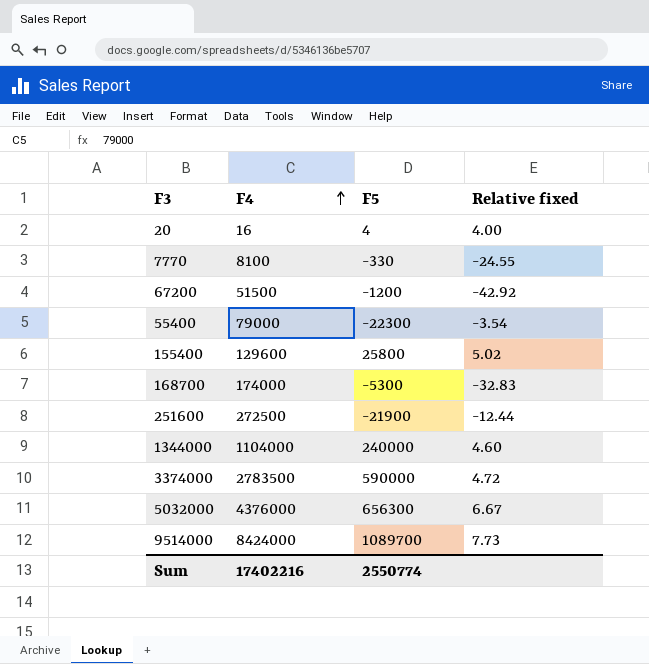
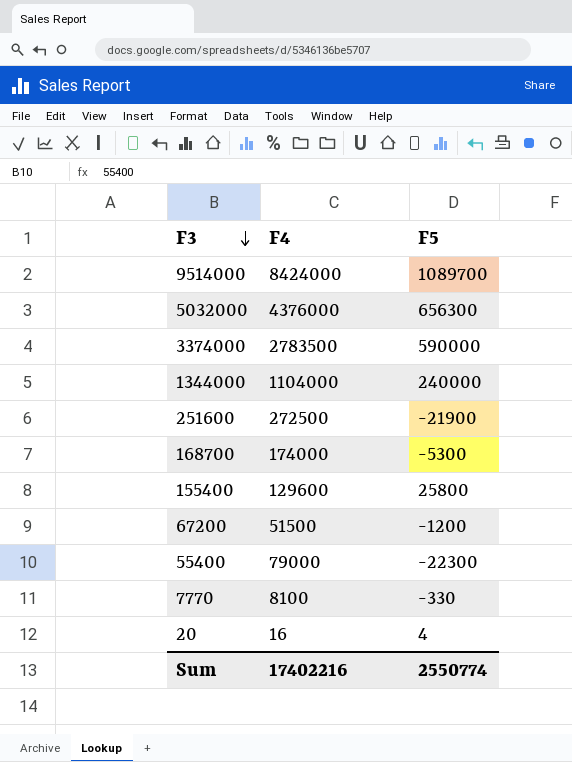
row order: F4 ascending -> F3 descending
column Relative fixed | formula: [F4] / [F5] -> none

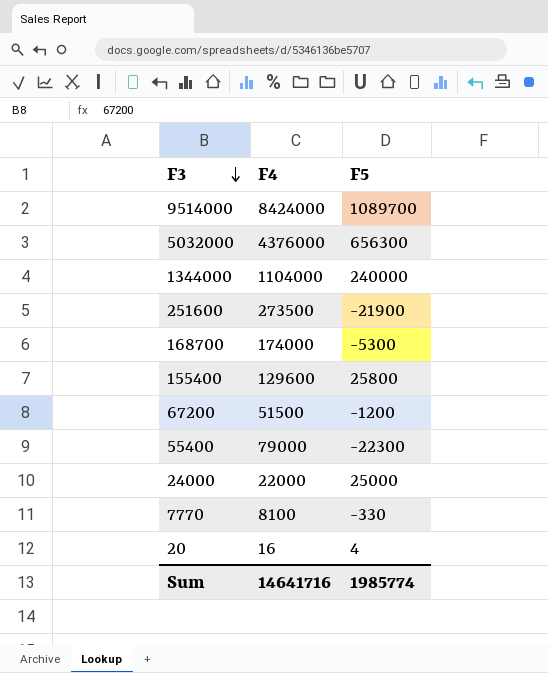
row 3374000: 2783500 | 590000 -> none
251600 | F4: 272500 -> 273500
row 24000: none -> 22000 | 25000
Sum | F4: 17402216 -> 14641716
Sum | F5: 2550774 -> 1985774

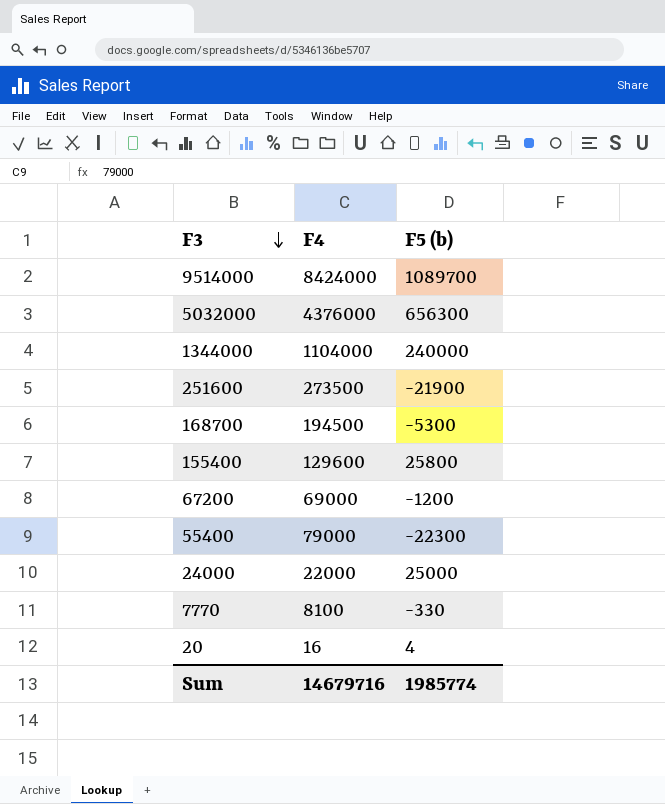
column name: F5 -> F5 (b)
168700 | F4: 174000 -> 194500
67200 | F4: 51500 -> 69000
Sum | F4: 14641716 -> 14679716

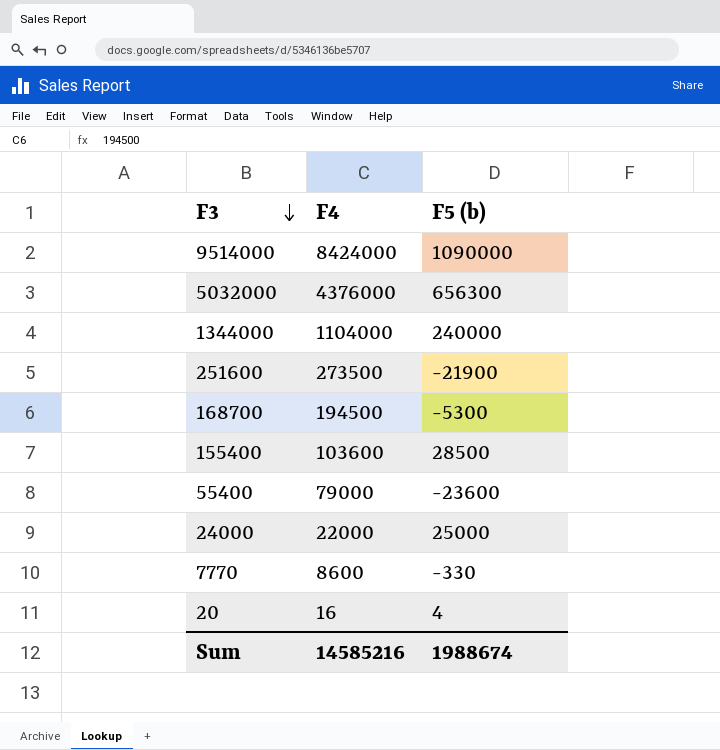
row 67200: 69000 | -1200 -> none
9514000 | F5 (b): 1089700 -> 1090000
155400 | F4: 129600 -> 103600
155400 | F5 (b): 25800 -> 28500
55400 | F5 (b): -22300 -> -23600
7770 | F4: 8100 -> 8600
Sum | F4: 14679716 -> 14585216
Sum | F5 (b): 1985774 -> 1988674

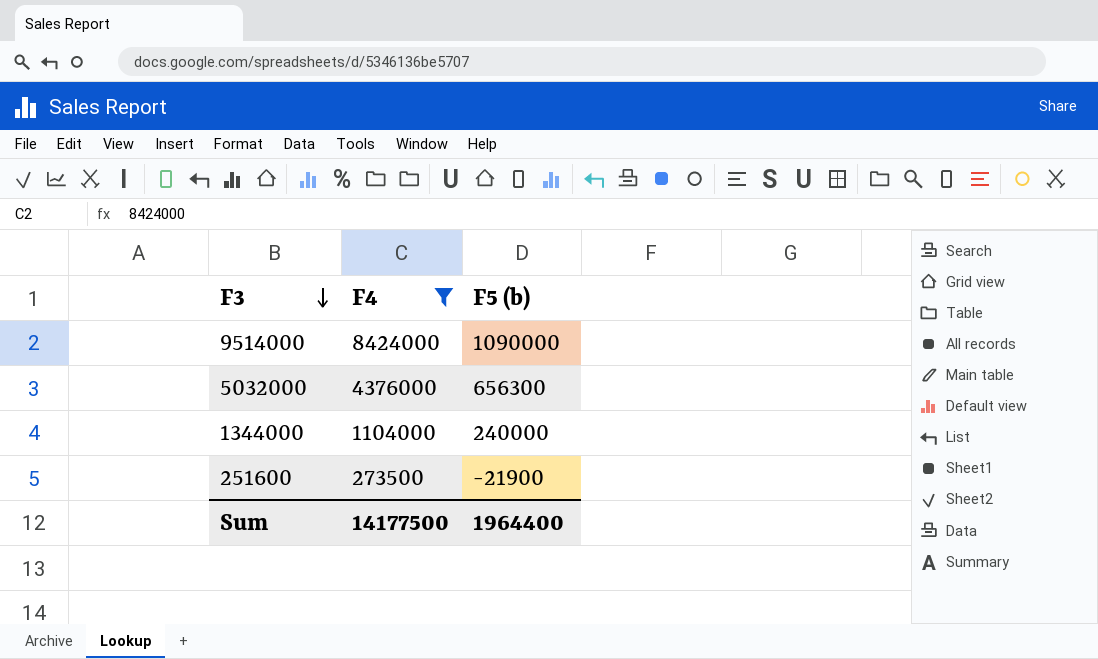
filter: none -> F4 >= 273500
Sum | F4: 14585216 -> 14177500
Sum | F5 (b): 1988674 -> 1964400

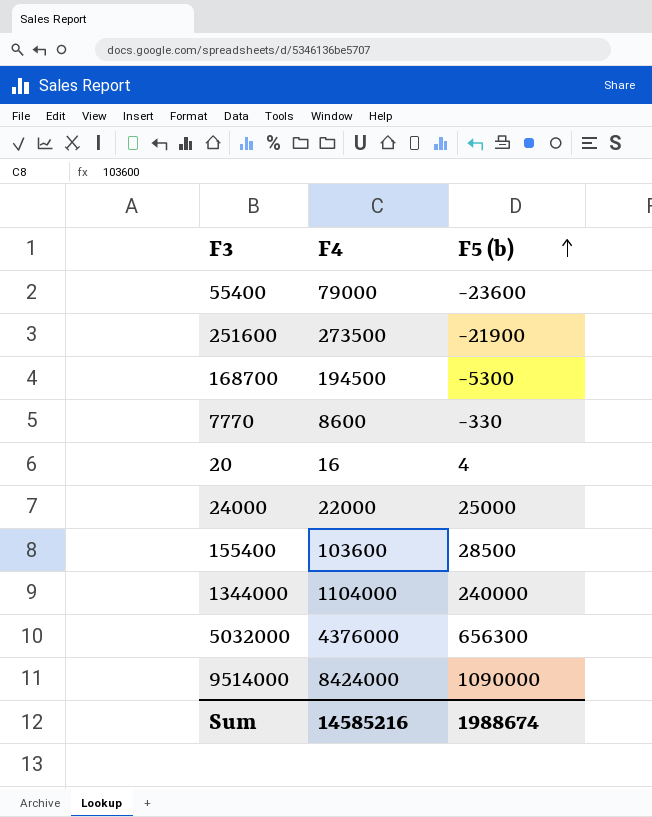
filter: F4 >= 273500 -> none
row order: F3 descending -> F5 (b) ascending
Sum | F4: 14177500 -> 14585216
Sum | F5 (b): 1964400 -> 1988674

